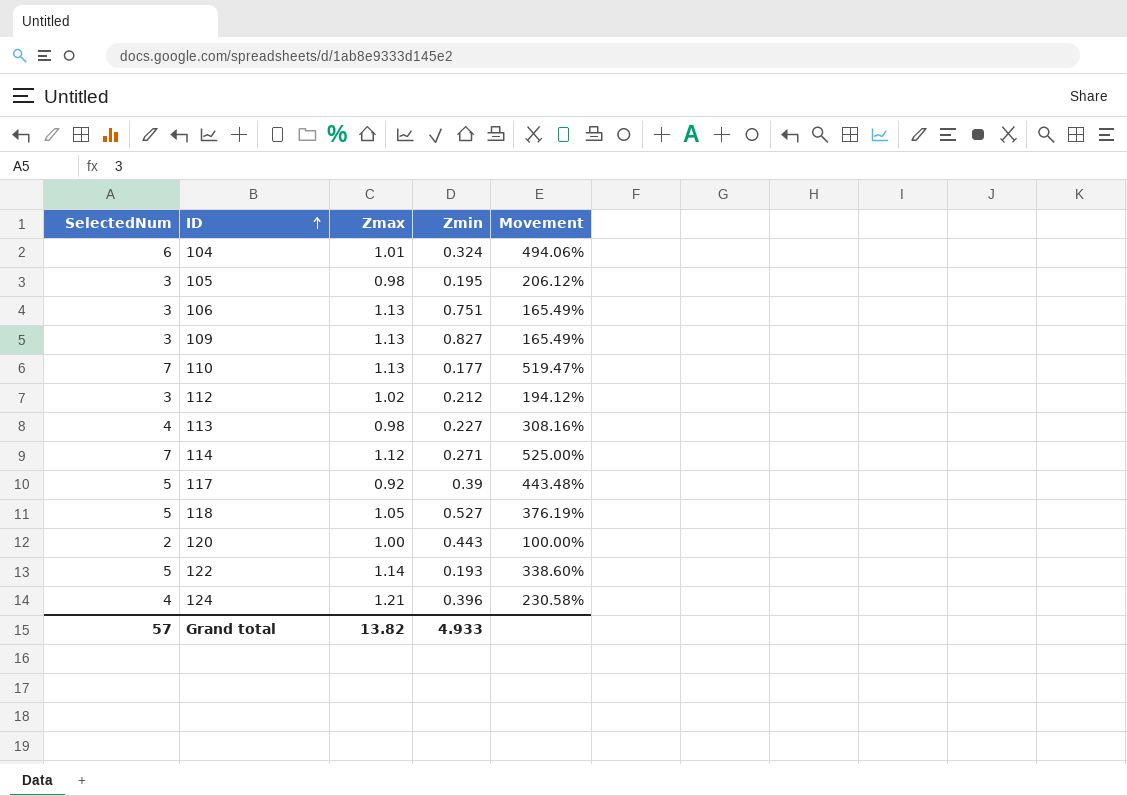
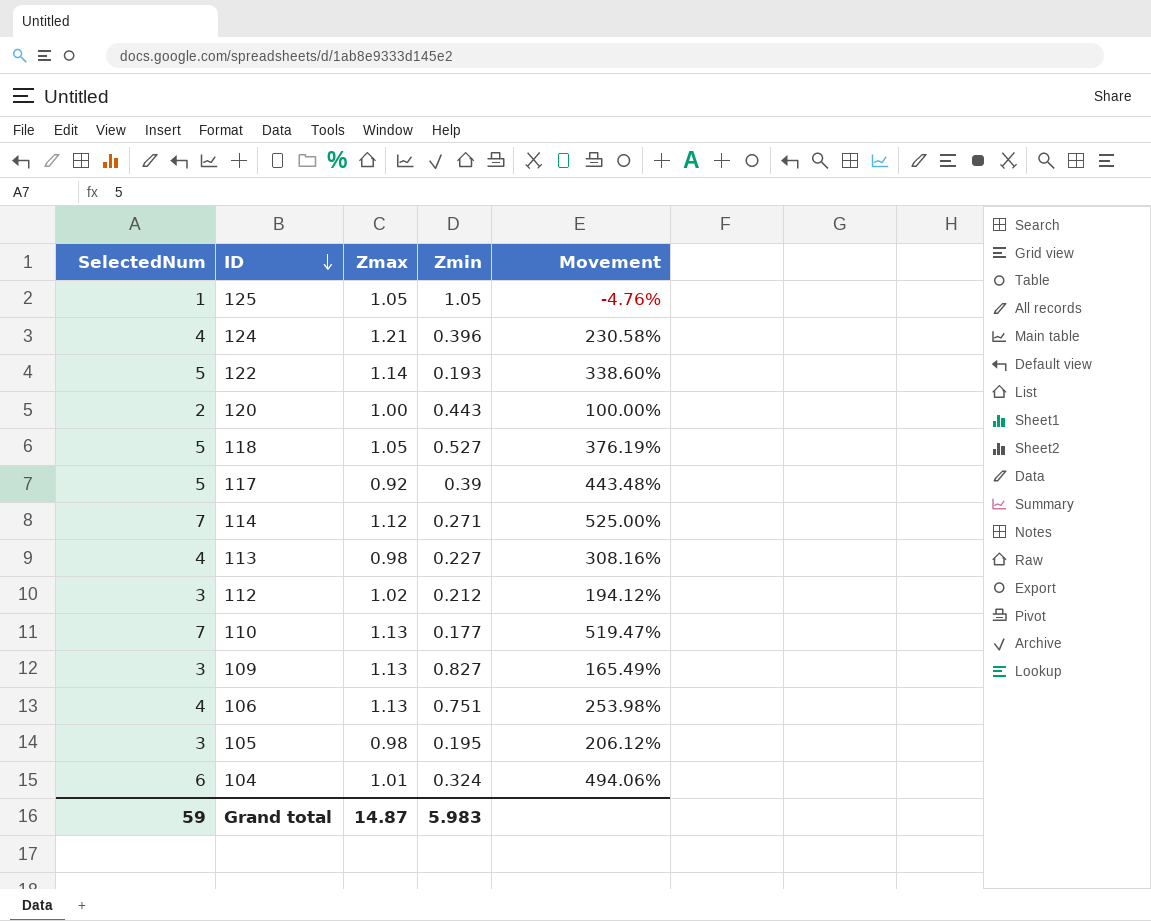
row order: ID ascending -> ID descending
row 125: none -> 1 | 1.05 | 1.05 | -4.76%
106 | SelectedNum: 3 -> 4
106 | Movement: 165.49% -> 253.98%
Grand total | SelectedNum: 57 -> 59
Grand total | Zmax: 13.82 -> 14.87
Grand total | Zmin: 4.933 -> 5.983

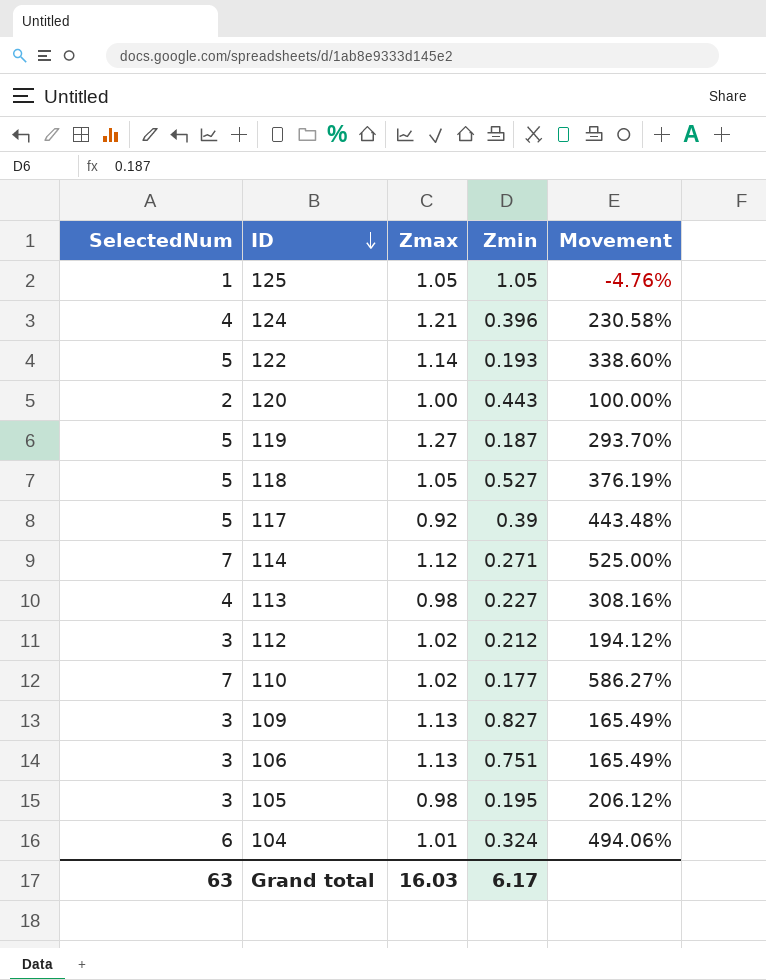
row 119: none -> 5 | 1.27 | 0.187 | 293.70%
110 | Zmax: 1.13 -> 1.02
110 | Movement: 519.47% -> 586.27%
106 | SelectedNum: 4 -> 3
106 | Movement: 253.98% -> 165.49%
Grand total | SelectedNum: 59 -> 63
Grand total | Zmax: 14.87 -> 16.03
Grand total | Zmin: 5.983 -> 6.17

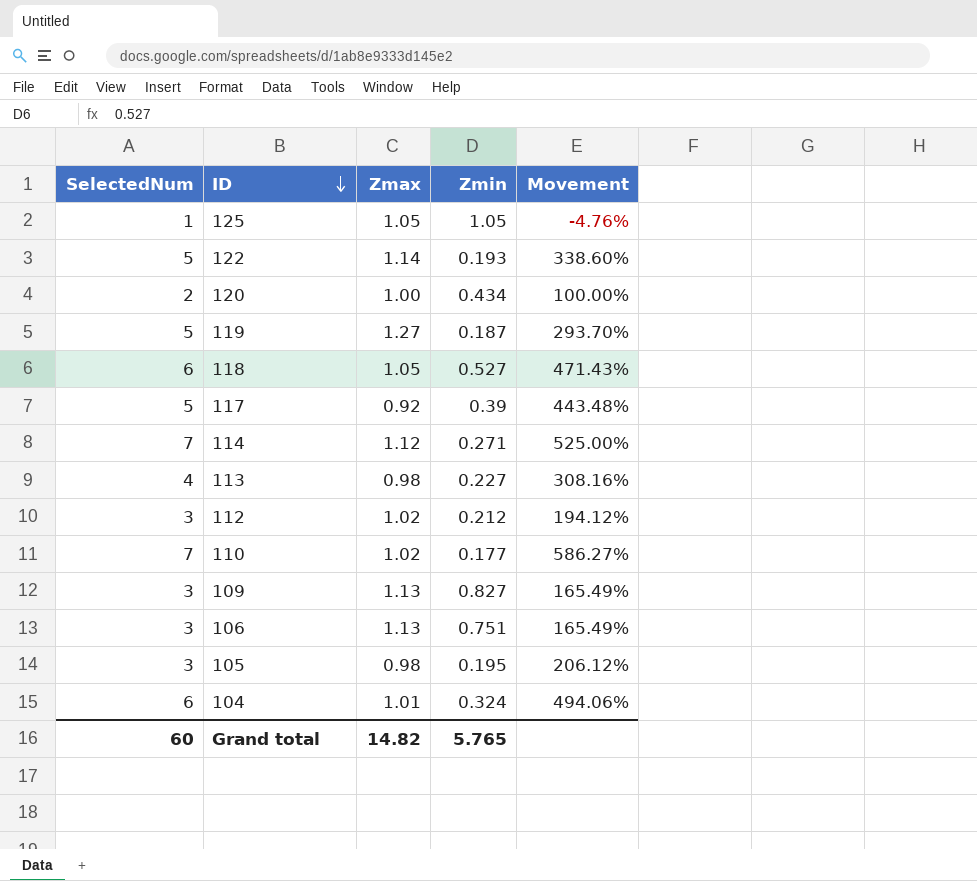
row 124: 4 | 1.21 | 0.396 | 230.58% -> none
120 | Zmin: 0.443 -> 0.434
118 | SelectedNum: 5 -> 6
118 | Movement: 376.19% -> 471.43%
Grand total | SelectedNum: 63 -> 60
Grand total | Zmax: 16.03 -> 14.82
Grand total | Zmin: 6.17 -> 5.765

